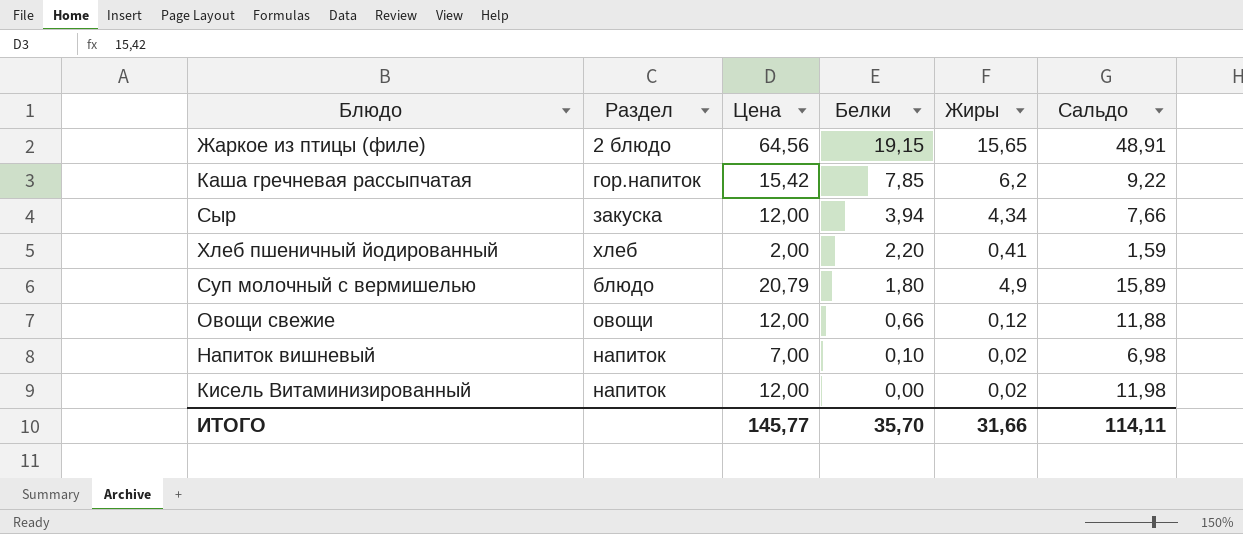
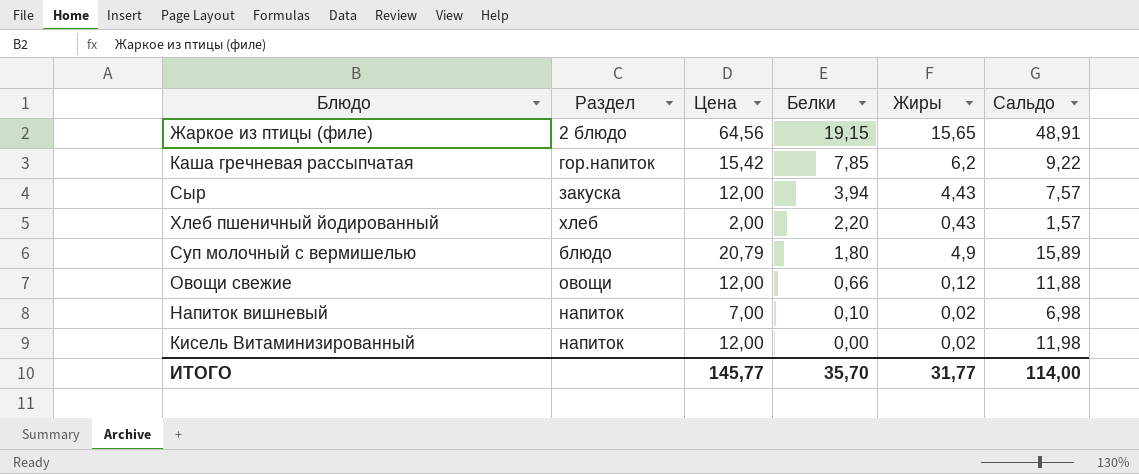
Сыр | Жиры: 4,34 -> 4,43
Сыр | Сальдо: 7,66 -> 7,57
Хлеб пшеничный йодированный | Жиры: 0,41 -> 0,43
Хлеб пшеничный йодированный | Сальдо: 1,59 -> 1,57
ИТОГО | Жиры: 31,66 -> 31,77
ИТОГО | Сальдо: 114,11 -> 114,00

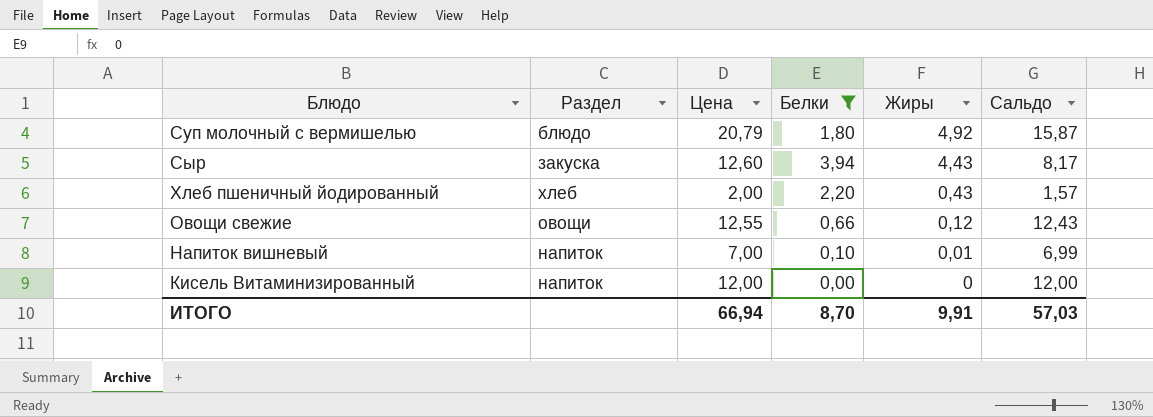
filter: none -> Белки <= 3,94
row order: Белки descending -> Жиры descending
Суп молочный с вермишелью | Жиры: 4,9 -> 4,92
Суп молочный с вермишелью | Сальдо: 15,89 -> 15,87
Сыр | Цена: 12,00 -> 12,60
Сыр | Сальдо: 7,57 -> 8,17
Овощи свежие | Цена: 12,00 -> 12,55
Овощи свежие | Сальдо: 11,88 -> 12,43
Напиток вишневый | Жиры: 0,02 -> 0,01
Напиток вишневый | Сальдо: 6,98 -> 6,99
Кисель Витаминизированный | Жиры: 0,02 -> 0
Кисель Витаминизированный | Сальдо: 11,98 -> 12,00
ИТОГО | Цена: 145,77 -> 66,94
ИТОГО | Белки: 35,70 -> 8,70
ИТОГО | Жиры: 31,77 -> 9,91
ИТОГО | Сальдо: 114,00 -> 57,03

